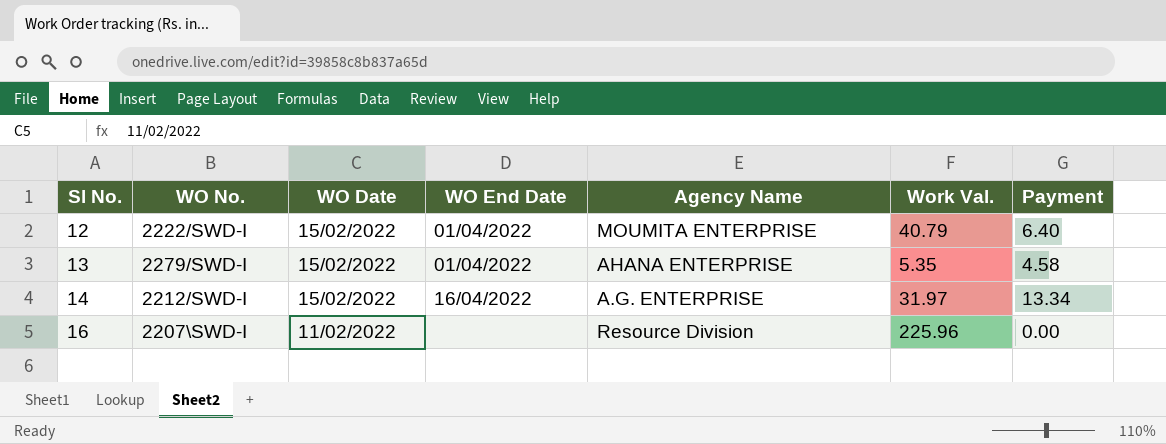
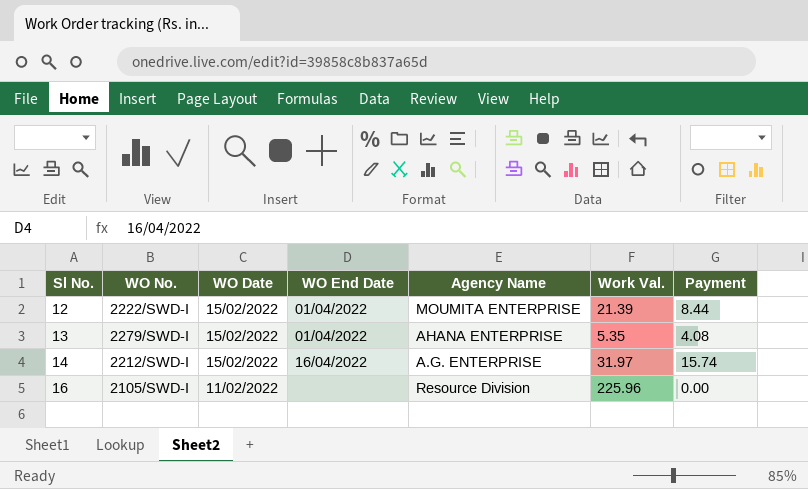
12 | Work Val.: 40.79 -> 21.39
12 | Payment: 6.40 -> 8.44
13 | Payment: 4.58 -> 4.08
14 | Payment: 13.34 -> 15.74
16 | WO No.: 2207\SWD-I -> 2105/SWD-I

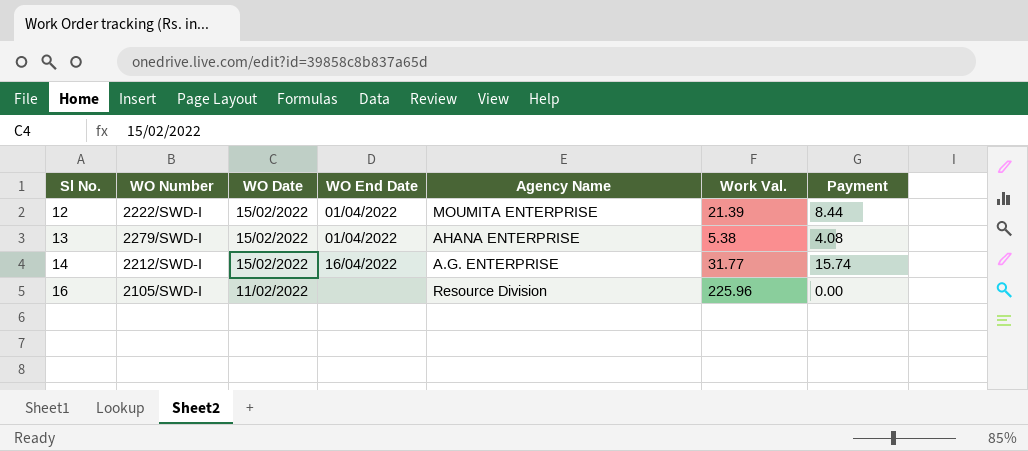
column name: WO No. -> WO Number
13 | Work Val.: 5.35 -> 5.38
14 | Work Val.: 31.97 -> 31.77

